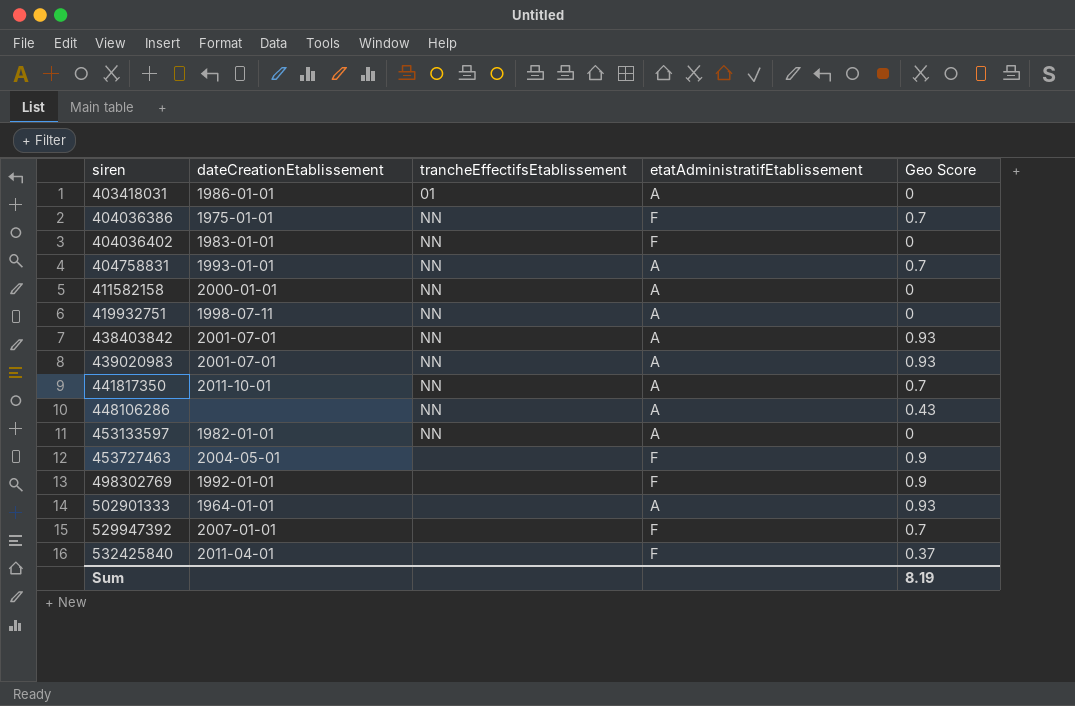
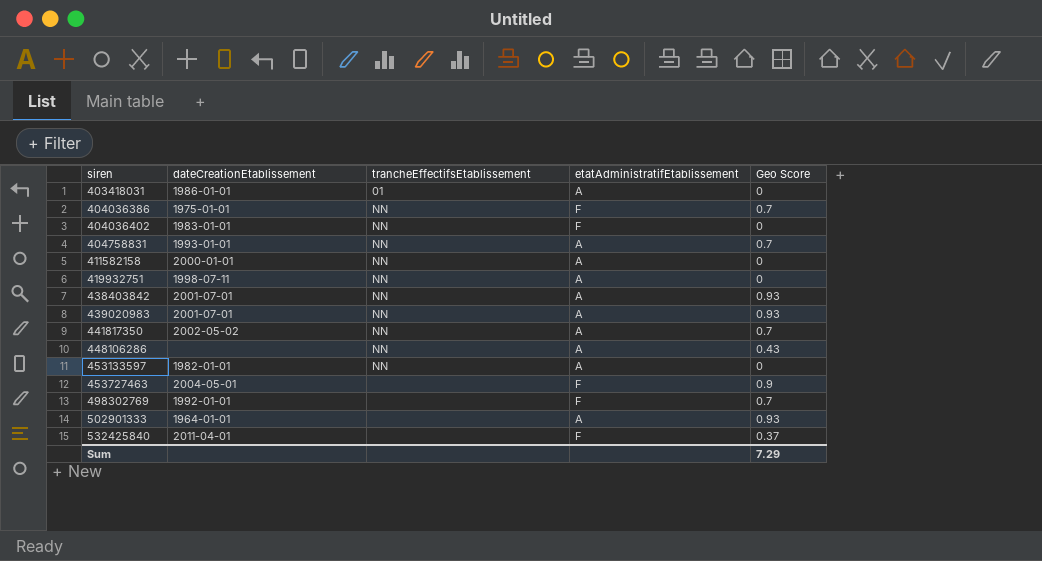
row 529947392: 2007-01-01 | none | F | 0.7 -> none
441817350 | dateCreationEtablissement: 2011-10-01 -> 2002-05-02
498302769 | Geo Score: 0.9 -> 0.7
Sum | Geo Score: 8.19 -> 7.29

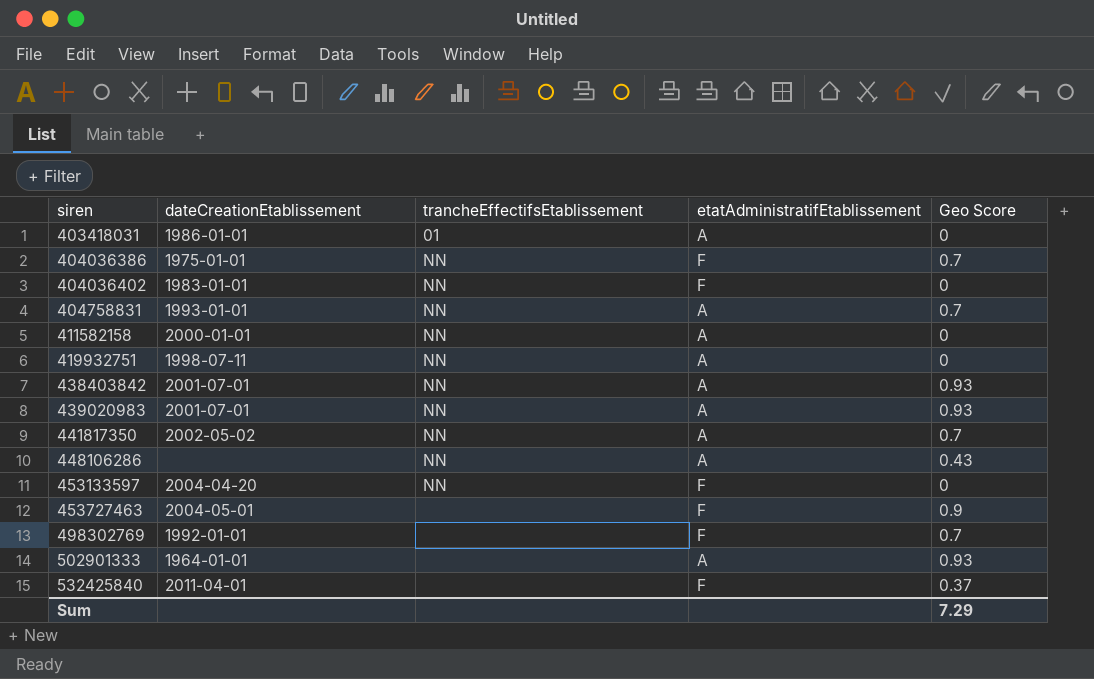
453133597 | dateCreationEtablissement: 1982-01-01 -> 2004-04-20
453133597 | etatAdministratifEtablissement: A -> F

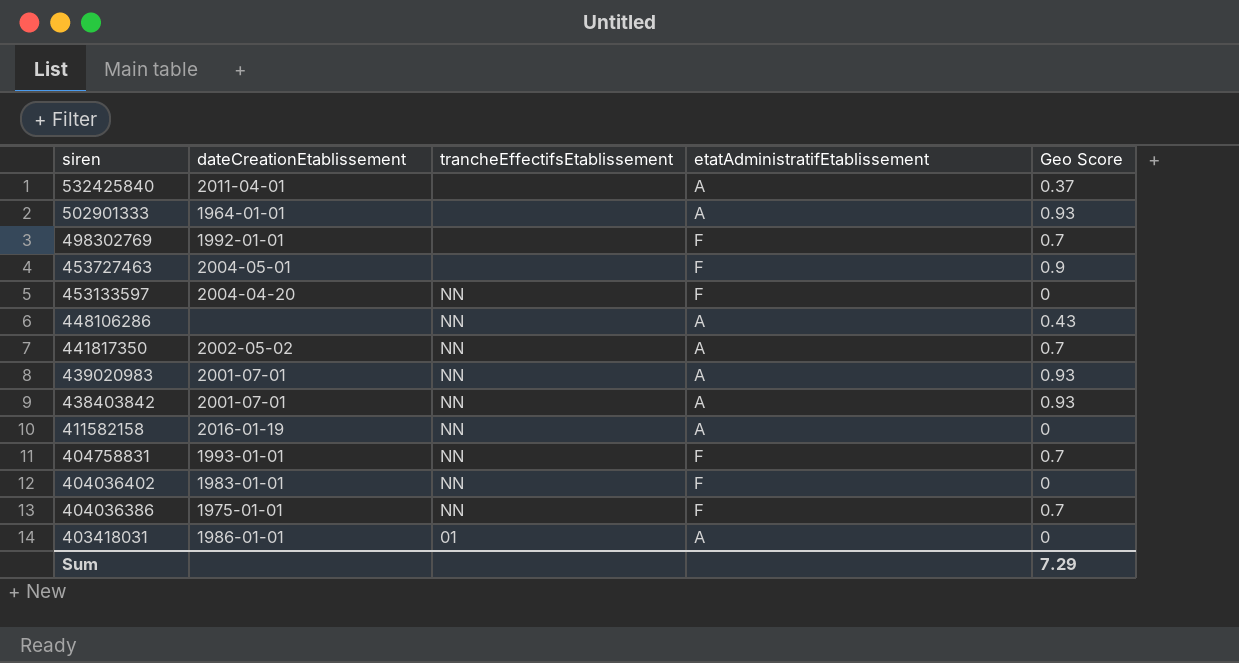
row order: siren ascending -> siren descending
row 419932751: 1998-07-11 | NN | A | 0 -> none
532425840 | etatAdministratifEtablissement: F -> A
411582158 | dateCreationEtablissement: 2000-01-01 -> 2016-01-19
404758831 | etatAdministratifEtablissement: A -> F

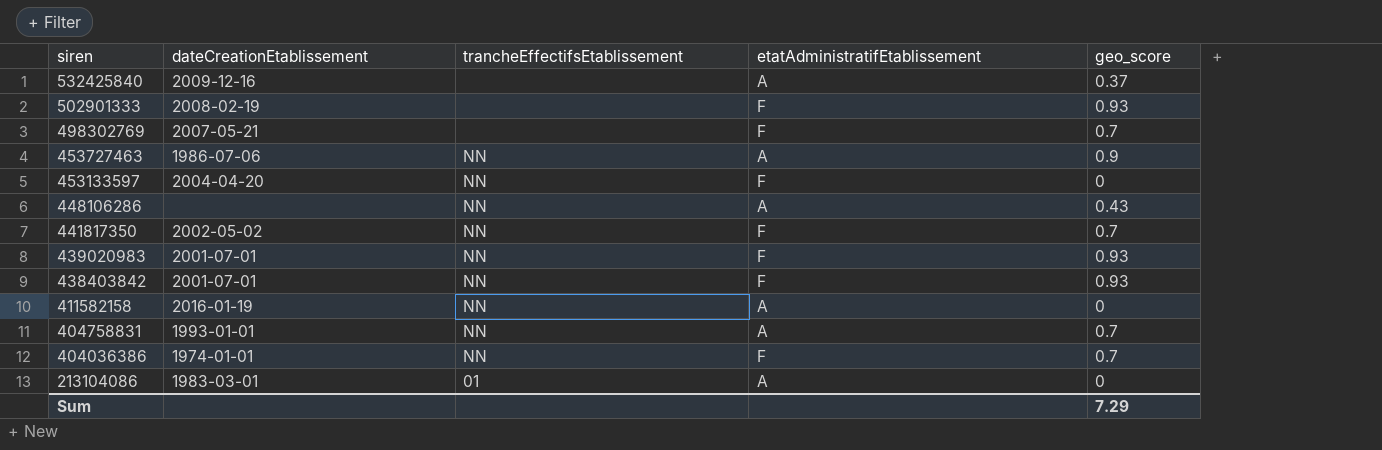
column name: Geo Score -> geo_score
row 404036402: 1983-01-01 | NN | F | 0 -> none
row 403418031: 1986-01-01 | 01 | A | 0 -> none
532425840 | dateCreationEtablissement: 2011-04-01 -> 2009-12-16
502901333 | dateCreationEtablissement: 1964-01-01 -> 2008-02-19
502901333 | etatAdministratifEtablissement: A -> F
498302769 | dateCreationEtablissement: 1992-01-01 -> 2007-05-21
453727463 | dateCreationEtablissement: 2004-05-01 -> 1986-07-06
453727463 | trancheEffectifsEtablissement: none -> NN
453727463 | etatAdministratifEtablissement: F -> A
441817350 | etatAdministratifEtablissement: A -> F
439020983 | etatAdministratifEtablissement: A -> F
438403842 | etatAdministratifEtablissement: A -> F
404758831 | etatAdministratifEtablissement: F -> A
404036386 | dateCreationEtablissement: 1975-01-01 -> 1974-01-01
row 213104086: none -> 1983-03-01 | 01 | A | 0

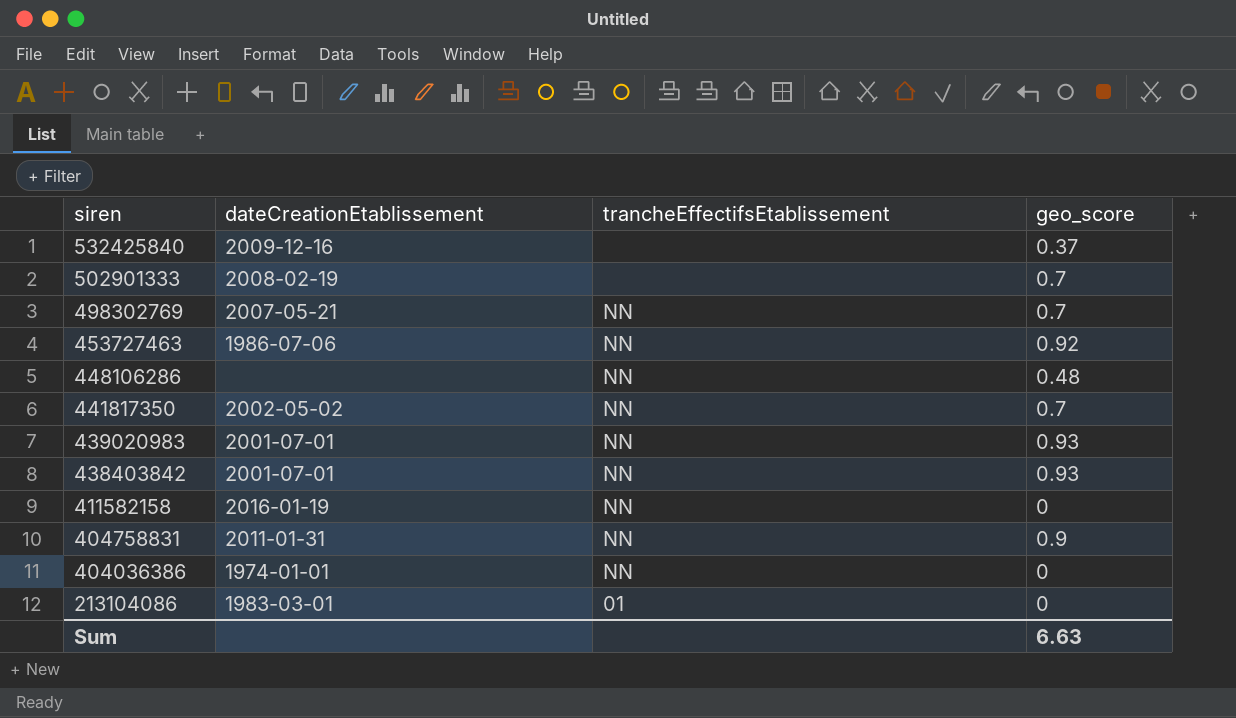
column etatAdministratifEtablissement | position: 4 -> none
row 453133597: 2004-04-20 | NN | F | 0 -> none
502901333 | geo_score: 0.93 -> 0.7
498302769 | trancheEffectifsEtablissement: none -> NN
453727463 | geo_score: 0.9 -> 0.92
448106286 | geo_score: 0.43 -> 0.48
404758831 | dateCreationEtablissement: 1993-01-01 -> 2011-01-31
404758831 | geo_score: 0.7 -> 0.9
404036386 | geo_score: 0.7 -> 0
Sum | geo_score: 7.29 -> 6.63

